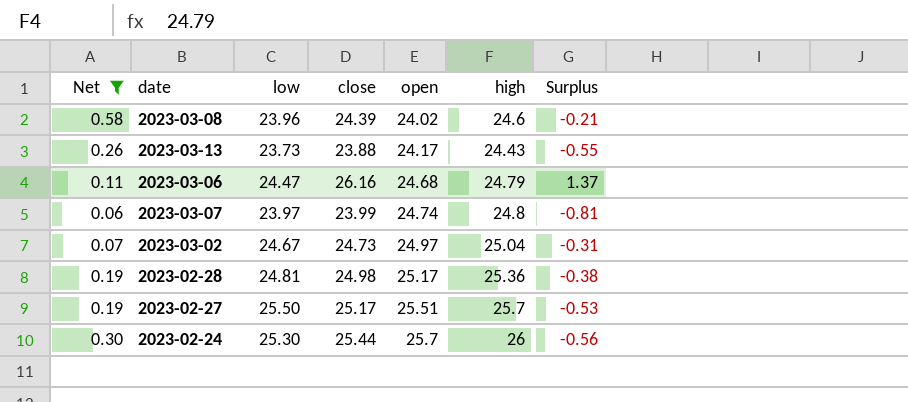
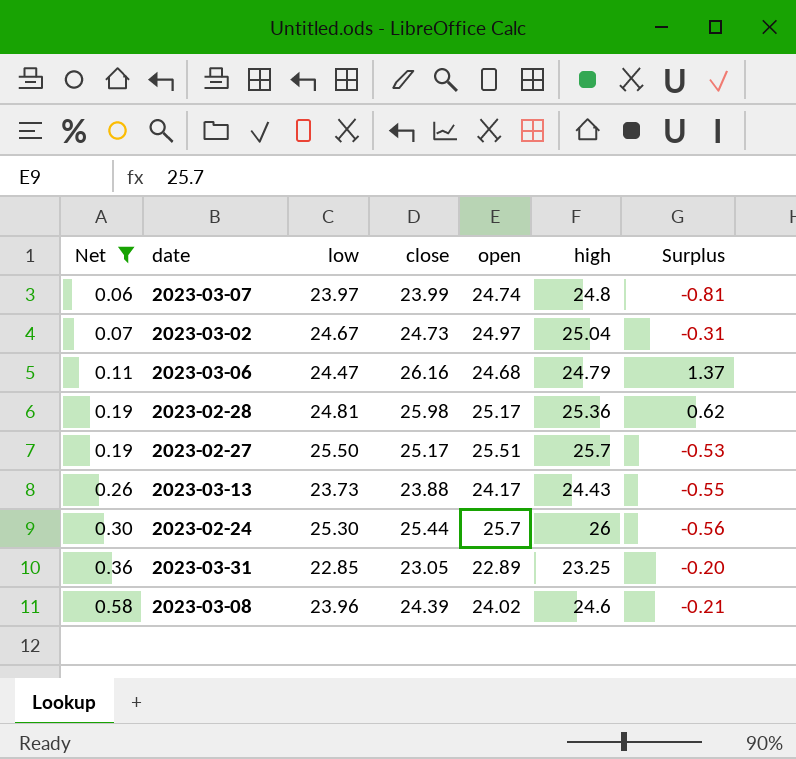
row order: open ascending -> Net ascending
2023-02-28 | close: 24.98 -> 25.98
2023-02-28 | Surplus: -0.38 -> 0.62
row 2023-03-31: none -> 0.36 | 22.85 | 23.05 | 22.89 | 23.25 | -0.20

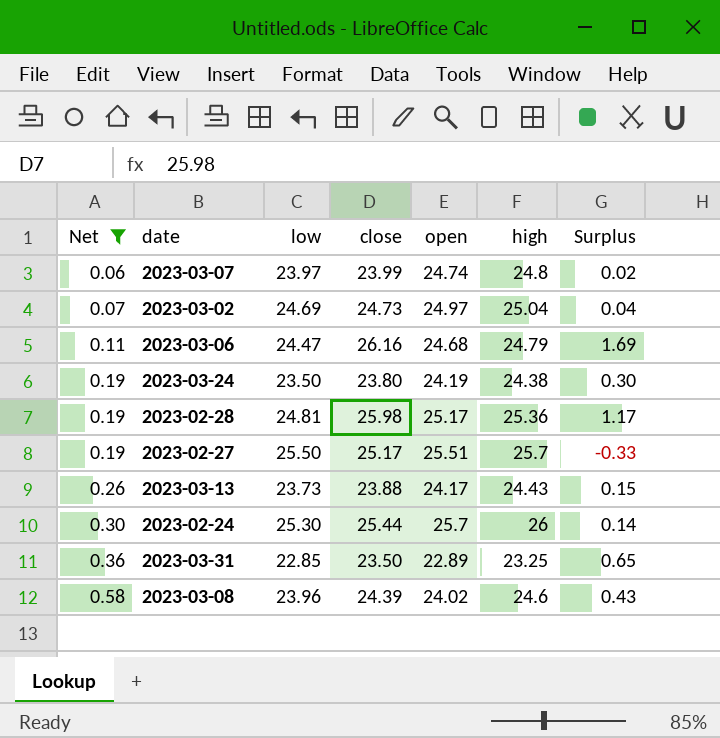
column Surplus | formula: [close] - [high] -> [close] - [low]
2023-03-02 | low: 24.67 -> 24.69
row 2023-03-24: none -> 0.19 | 23.50 | 23.80 | 24.19 | 24.38 | 0.30
2023-03-31 | close: 23.05 -> 23.50

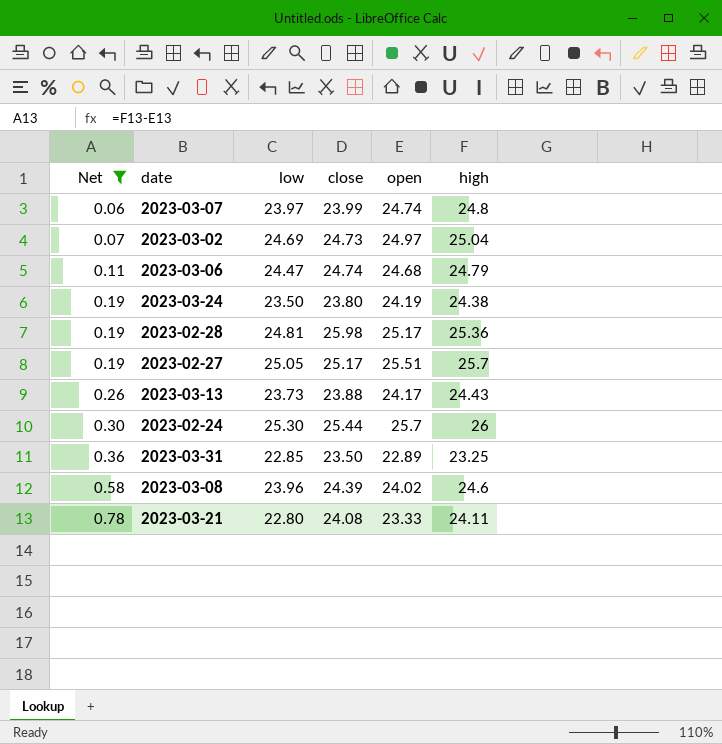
column Surplus | formula: [close] - [low] -> none
2023-03-06 | close: 26.16 -> 24.74
2023-02-27 | low: 25.50 -> 25.05
row 2023-03-21: none -> 0.78 | 22.80 | 24.08 | 23.33 | 24.11

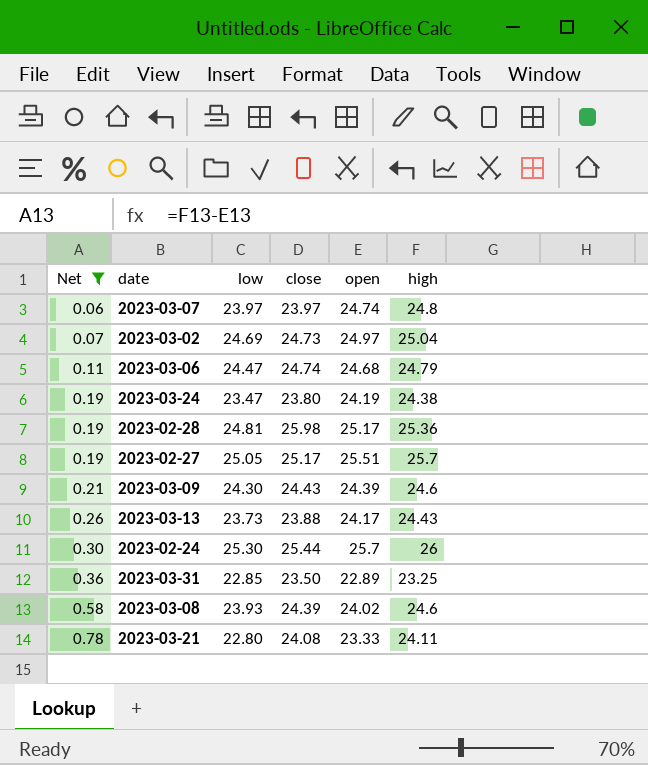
2023-03-07 | close: 23.99 -> 23.97
2023-03-24 | low: 23.50 -> 23.47
row 2023-03-09: none -> 0.21 | 24.30 | 24.43 | 24.39 | 24.6
2023-03-08 | low: 23.96 -> 23.93

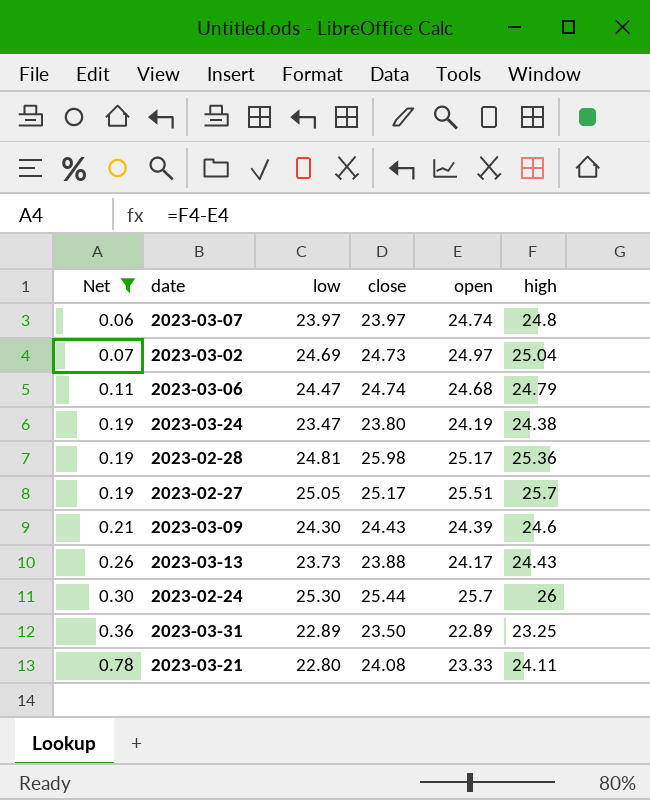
row 2023-03-08: 0.58 | 23.93 | 24.39 | 24.02 | 24.6 -> none
2023-03-31 | low: 22.85 -> 22.89

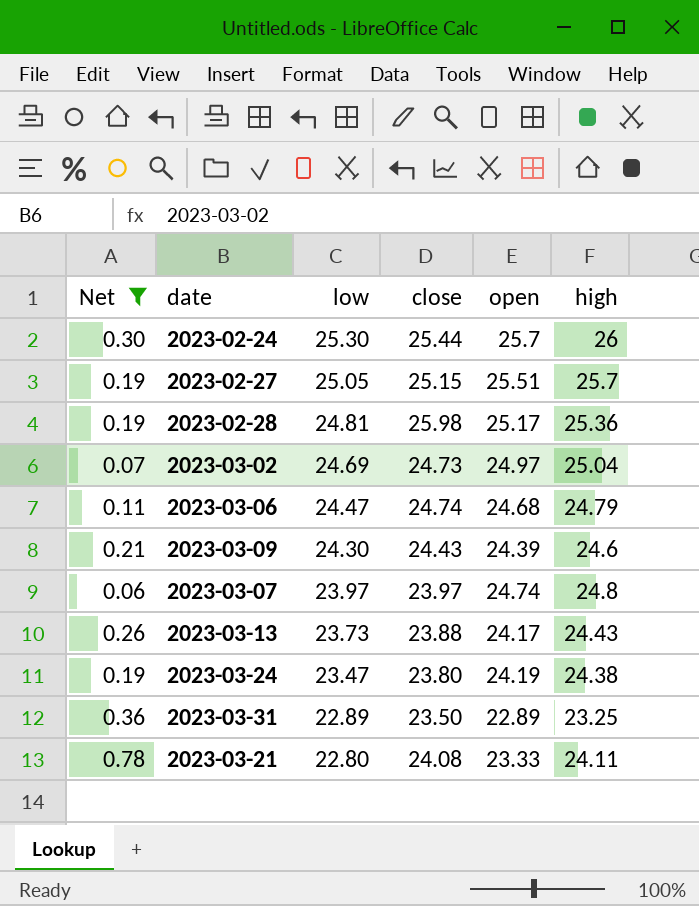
row order: Net ascending -> low descending
2023-02-27 | close: 25.17 -> 25.15

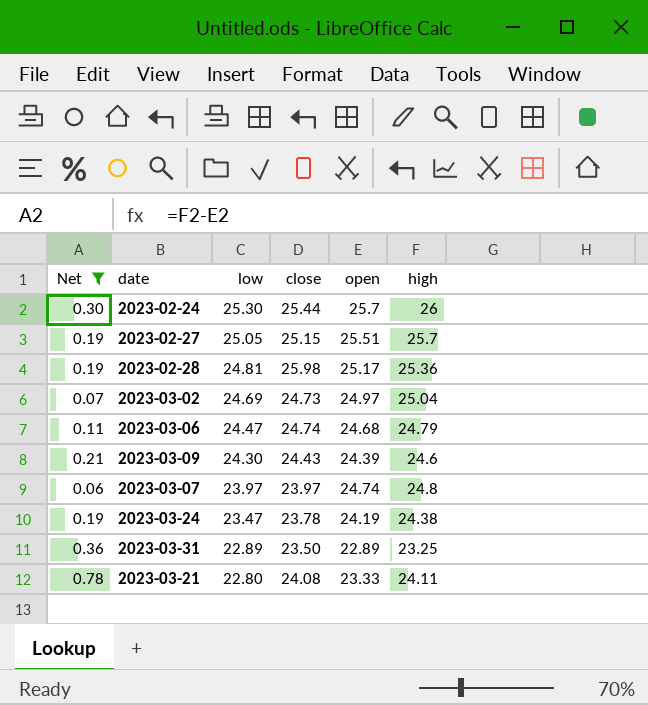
row 2023-03-13: 0.26 | 23.73 | 23.88 | 24.17 | 24.43 -> none
2023-03-24 | close: 23.80 -> 23.78

